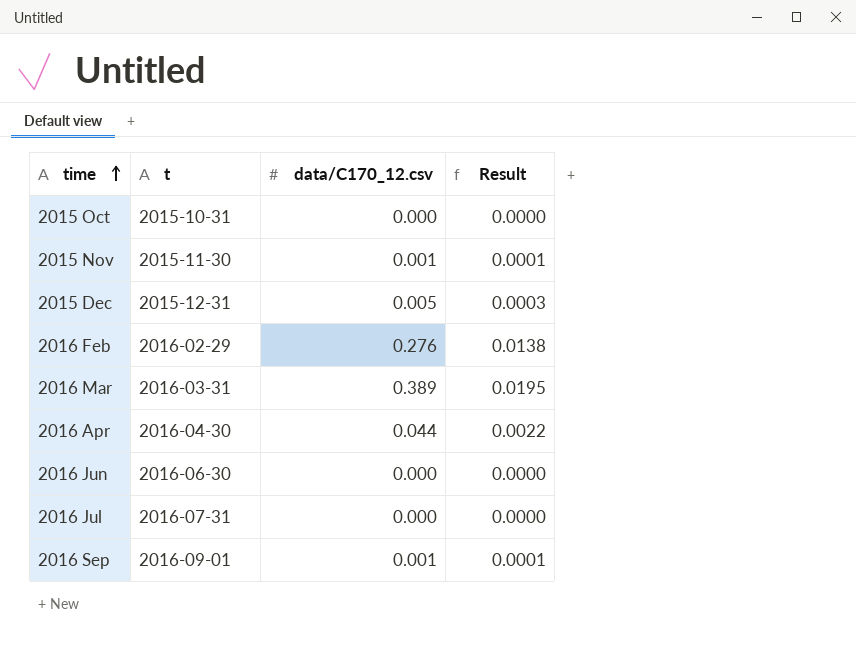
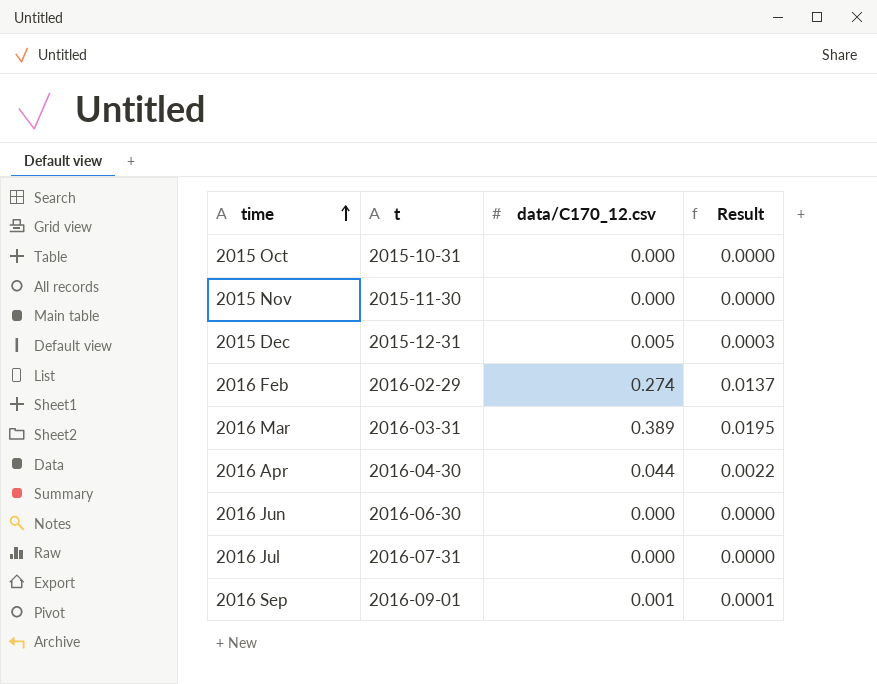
2015 Nov | data/C170_12.csv: 0.001 -> 0.000
2015 Nov | Result: 0.0001 -> 0.0000
2016 Feb | data/C170_12.csv: 0.276 -> 0.274
2016 Feb | Result: 0.0138 -> 0.0137

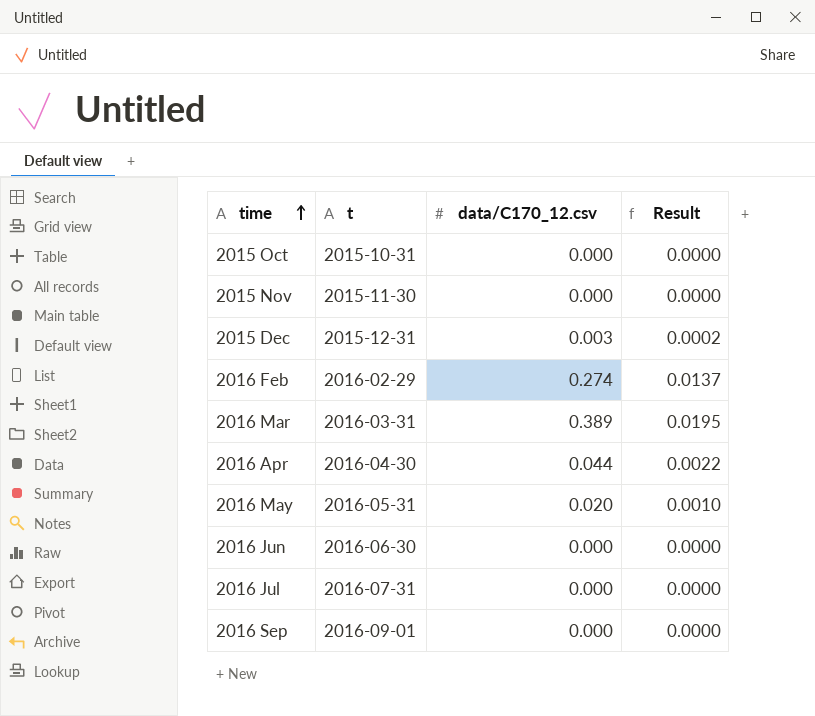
2015 Dec | data/C170_12.csv: 0.005 -> 0.003
2015 Dec | Result: 0.0003 -> 0.0002
row 2016 May: none -> 2016-05-31 | 0.020 | 0.0010
2016 Sep | data/C170_12.csv: 0.001 -> 0.000
2016 Sep | Result: 0.0001 -> 0.0000

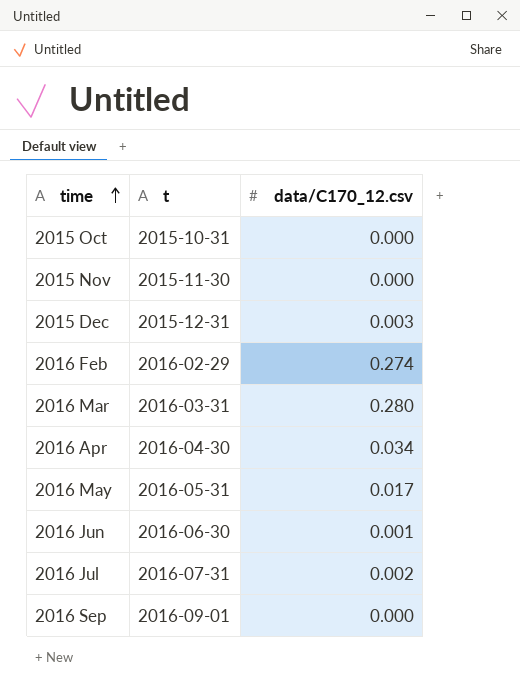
column Result | formula: [data/C170_12.csv] * 0.05 -> none
2016 Mar | data/C170_12.csv: 0.389 -> 0.280
2016 Apr | data/C170_12.csv: 0.044 -> 0.034
2016 May | data/C170_12.csv: 0.020 -> 0.017
2016 Jun | data/C170_12.csv: 0.000 -> 0.001
2016 Jul | data/C170_12.csv: 0.000 -> 0.002

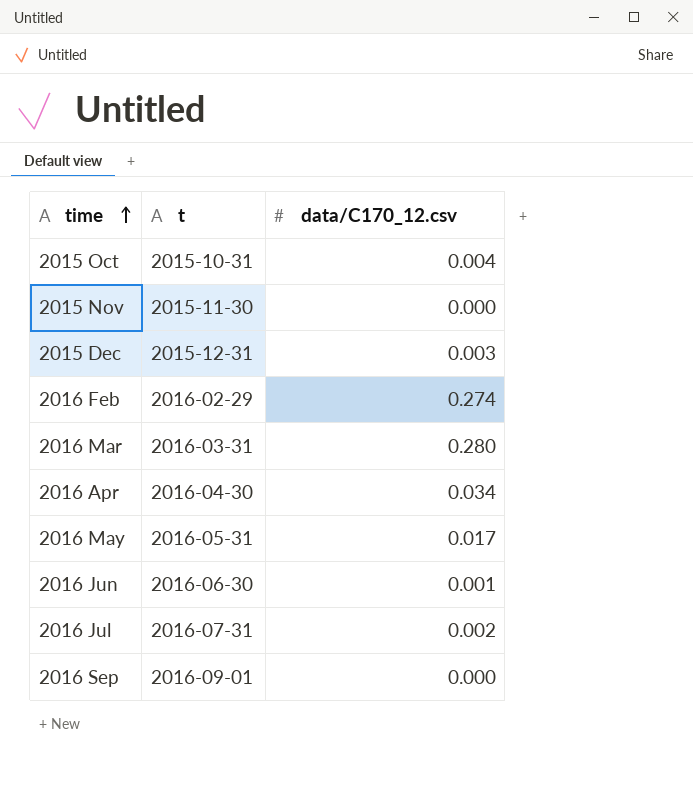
2015 Oct | data/C170_12.csv: 0.000 -> 0.004

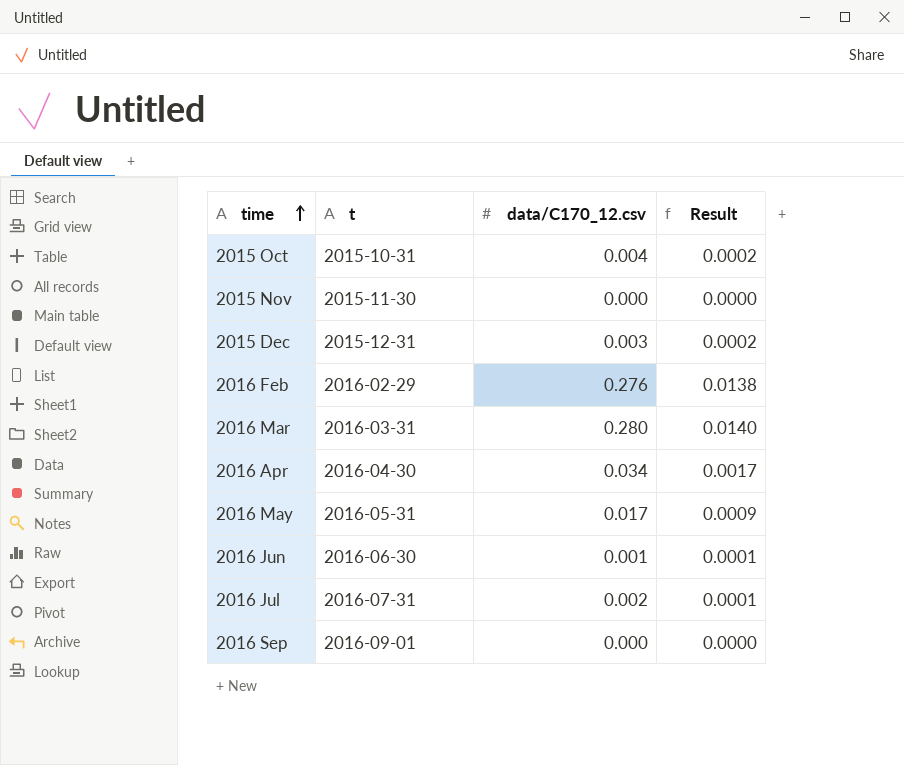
column Result | formula: none -> [data/C170_12.csv] * 0.05
2016 Feb | data/C170_12.csv: 0.274 -> 0.276

